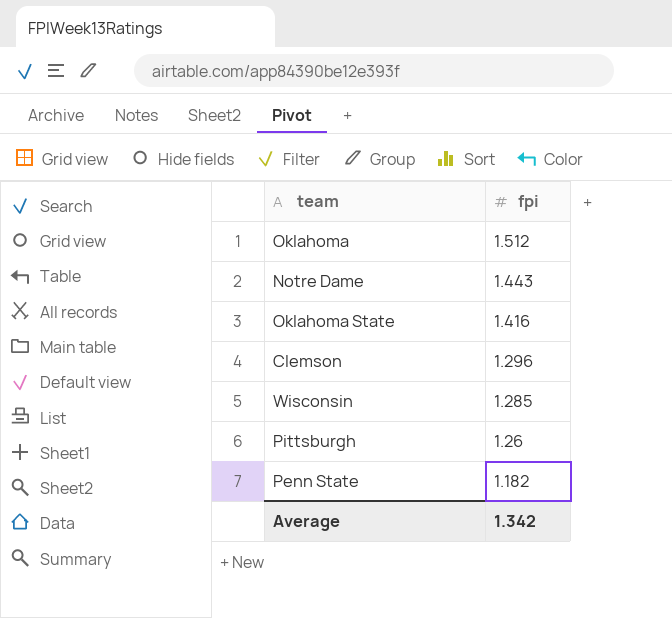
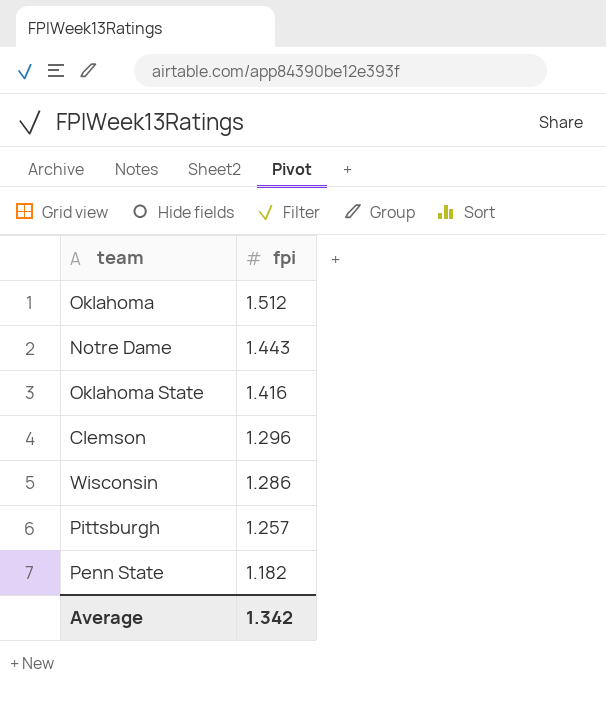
Wisconsin | fpi: 1.285 -> 1.286
Pittsburgh | fpi: 1.26 -> 1.257

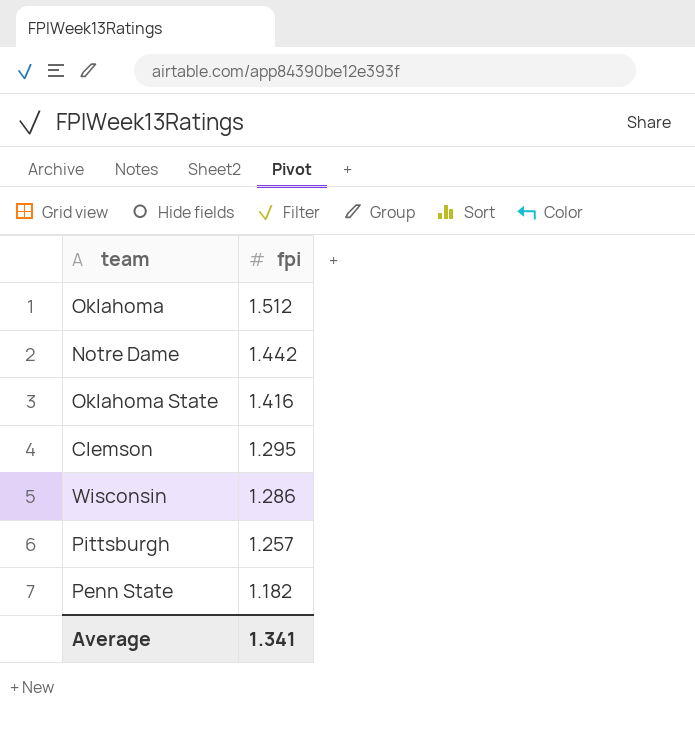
Notre Dame | fpi: 1.443 -> 1.442
Clemson | fpi: 1.296 -> 1.295
Average | fpi: 1.342 -> 1.341

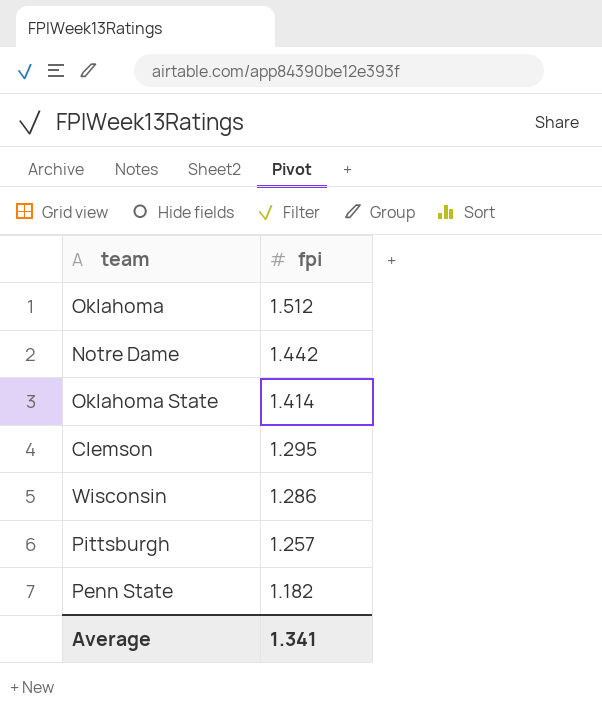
Oklahoma State | fpi: 1.416 -> 1.414

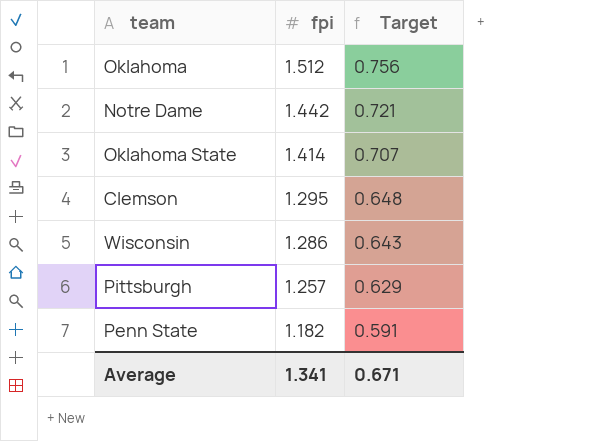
column Target | formula: none -> [fpi] * 0.5

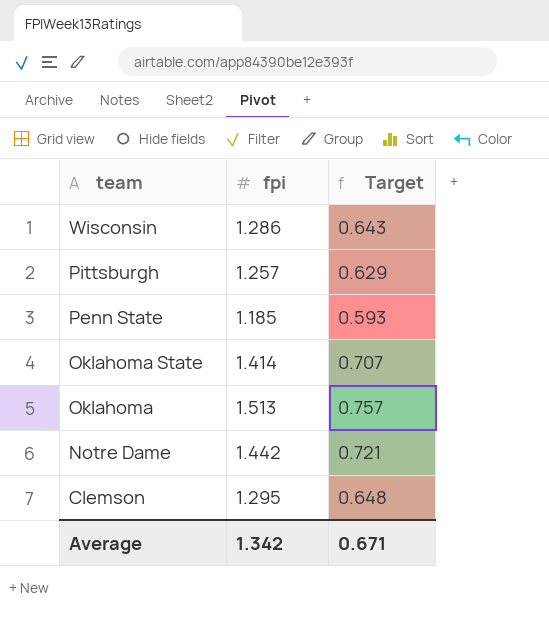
row order: fpi descending -> team descending
Penn State | fpi: 1.182 -> 1.185
Penn State | Target: 0.591 -> 0.593
Oklahoma | fpi: 1.512 -> 1.513
Oklahoma | Target: 0.756 -> 0.757
Average | fpi: 1.341 -> 1.342

